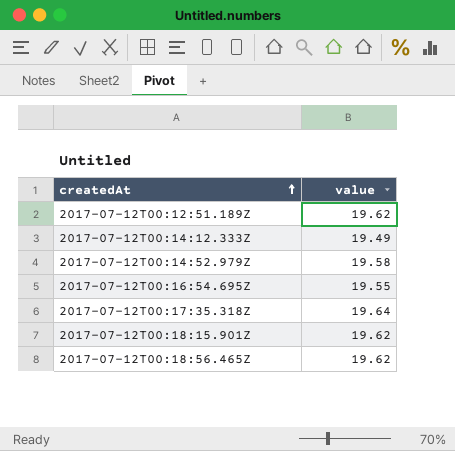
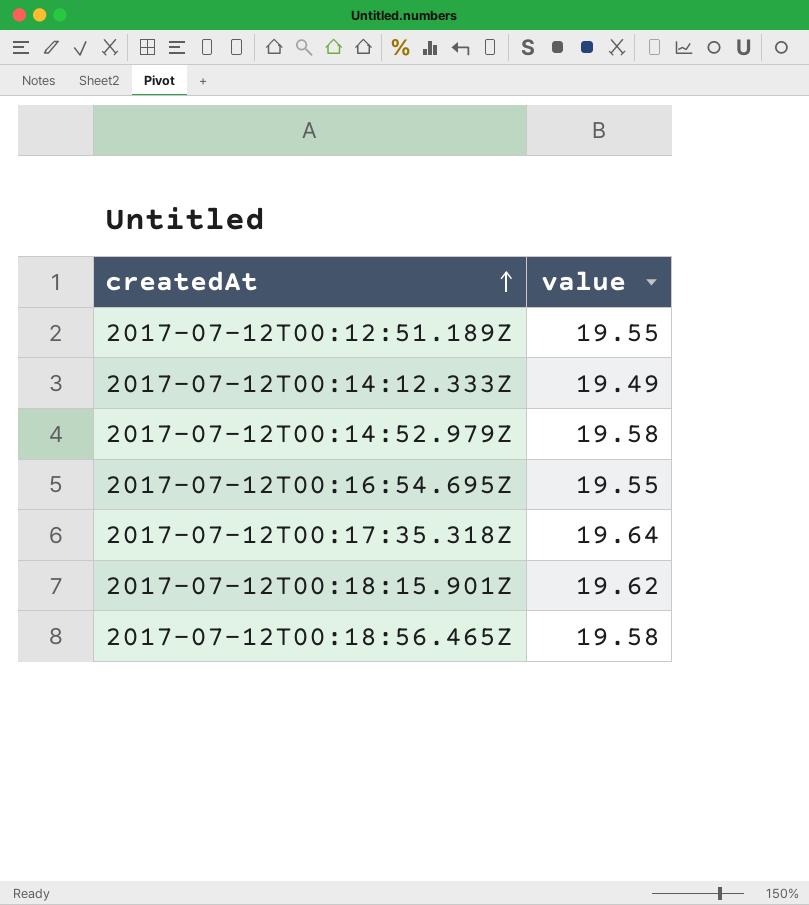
2017-07-12T00:12:51.189Z | value: 19.62 -> 19.55
2017-07-12T00:18:56.465Z | value: 19.62 -> 19.58

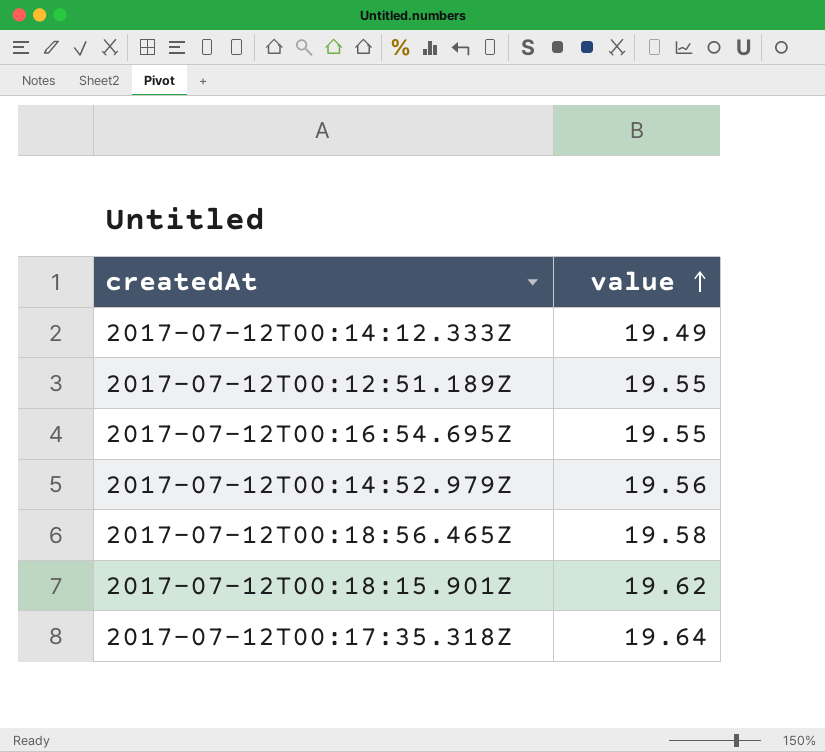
row order: createdAt ascending -> value ascending
2017-07-12T00:14:52.979Z | value: 19.58 -> 19.56

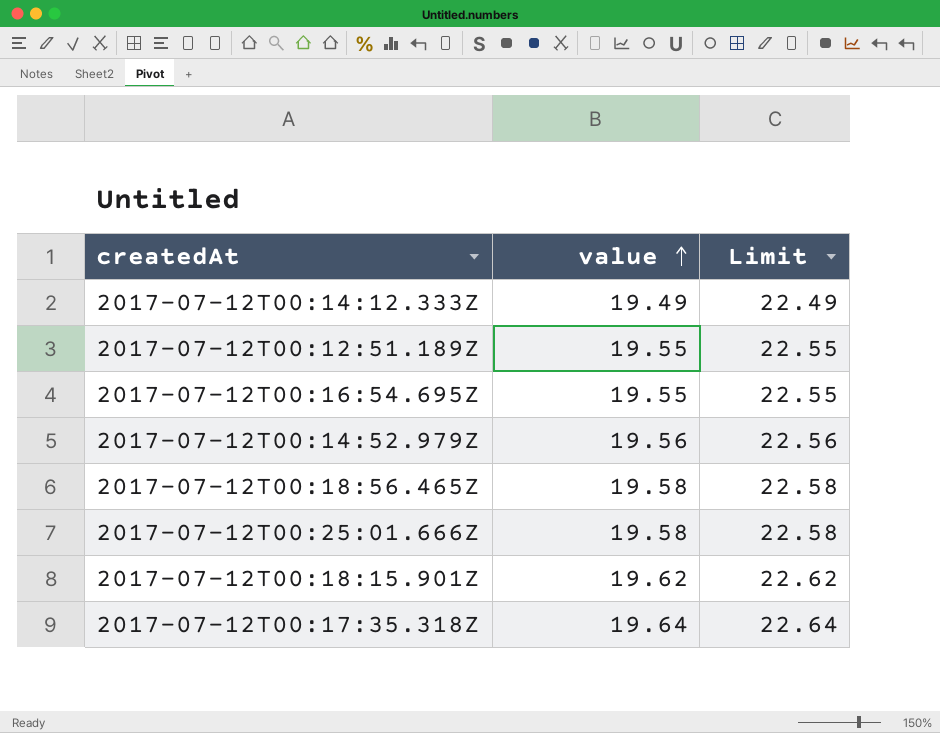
column Limit | formula: none -> [value] + 3
row 2017-07-12T00:25:01.666Z: none -> 19.58 | 22.58

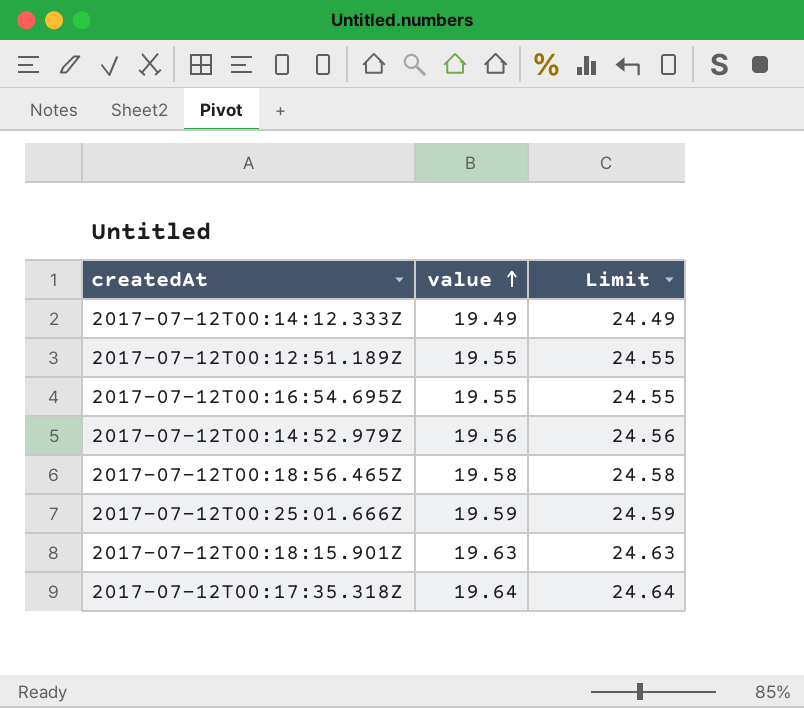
column Limit | formula: [value] + 3 -> [value] + 5
2017-07-12T00:25:01.666Z | value: 19.58 -> 19.59
2017-07-12T00:18:15.901Z | value: 19.62 -> 19.63

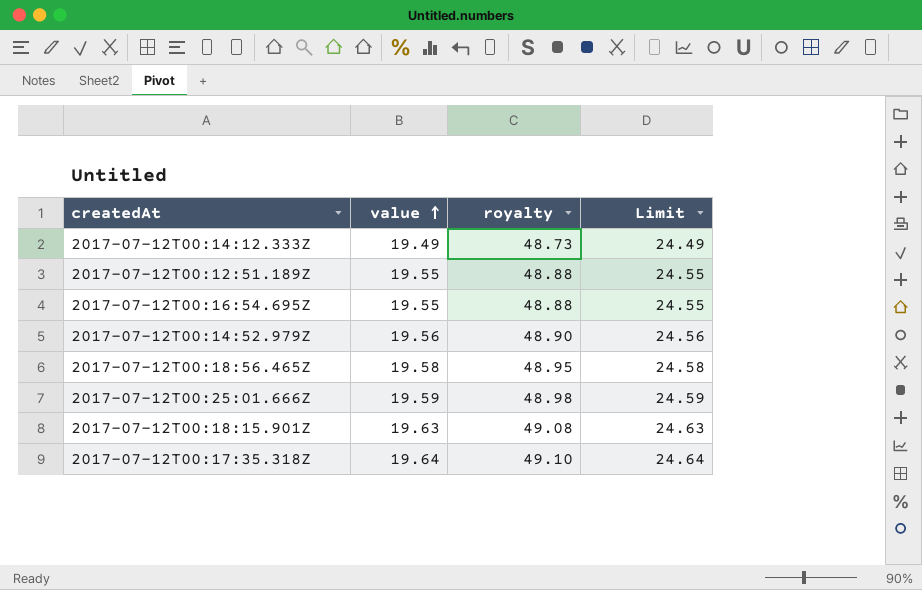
column royalty | formula: none -> [value] * 2.5

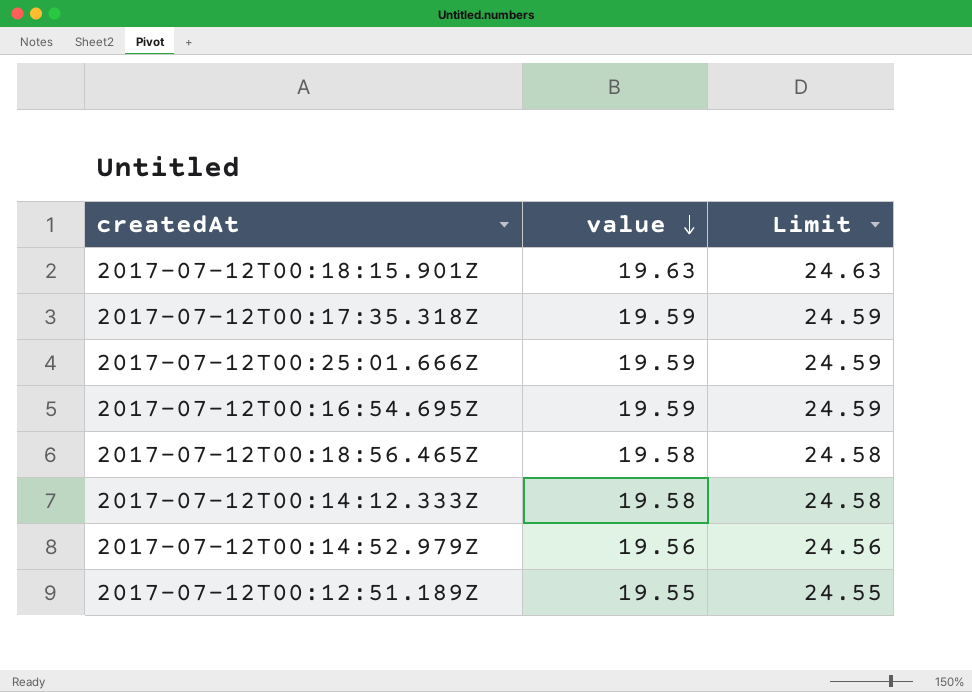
row order: value ascending -> value descending
column royalty | formula: [value] * 2.5 -> none
2017-07-12T00:17:35.318Z | value: 19.64 -> 19.59
2017-07-12T00:17:35.318Z | Limit: 24.64 -> 24.59
2017-07-12T00:16:54.695Z | value: 19.55 -> 19.59
2017-07-12T00:16:54.695Z | Limit: 24.55 -> 24.59
2017-07-12T00:14:12.333Z | value: 19.49 -> 19.58
2017-07-12T00:14:12.333Z | Limit: 24.49 -> 24.58

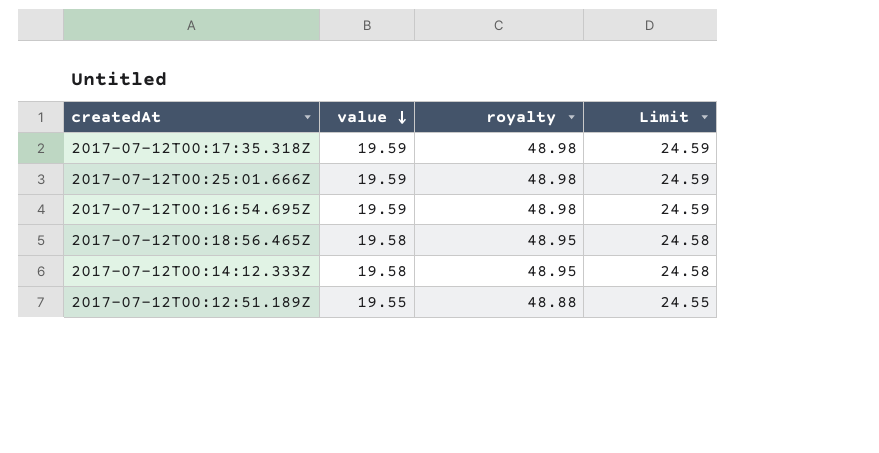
column royalty | formula: none -> [value] * 2.5
row 2017-07-12T00:18:15.901Z: 19.63 | 24.63 -> none
row 2017-07-12T00:14:52.979Z: 19.56 | 24.56 -> none

